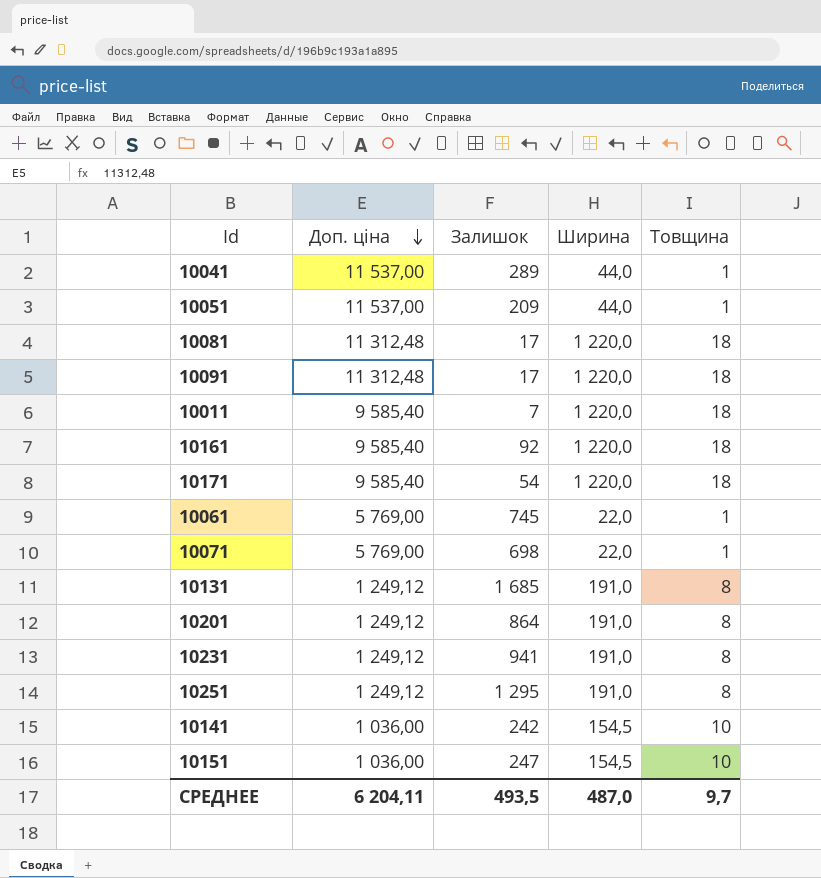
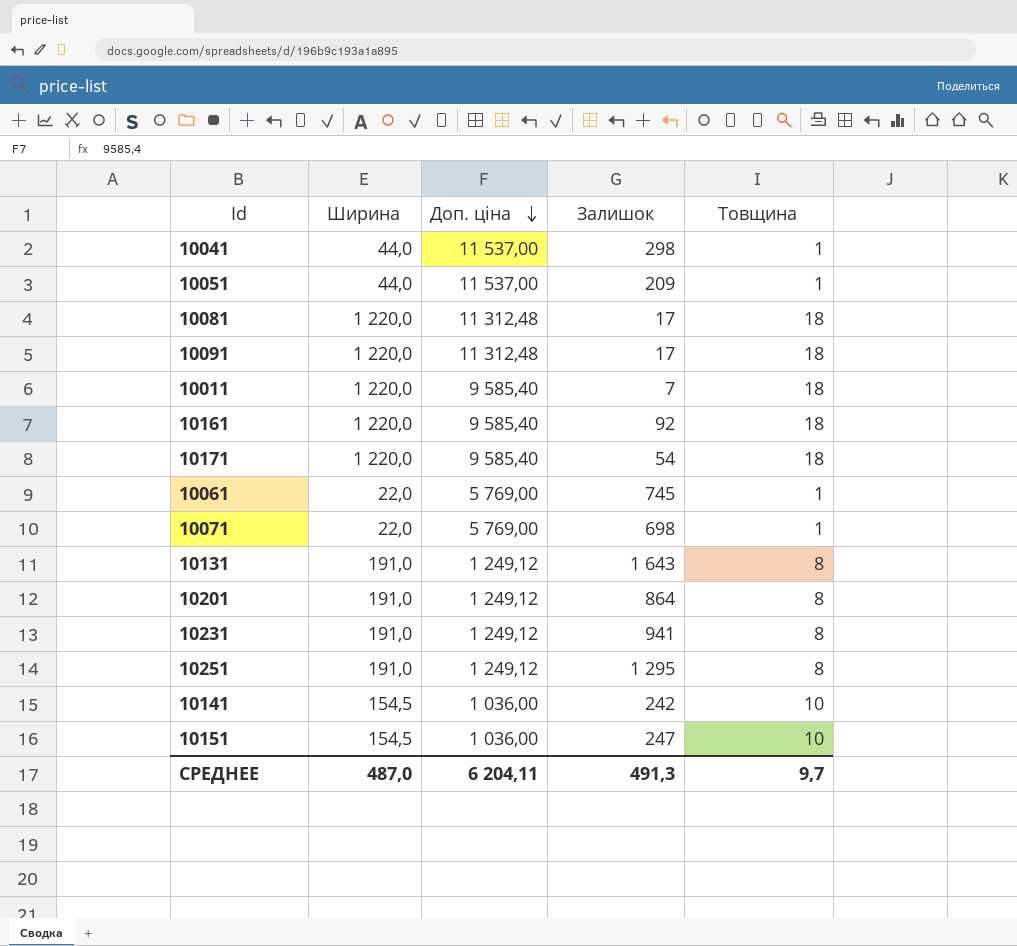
column Ширина | position: 4 -> 2
10041 | Залишок: 289 -> 298
10131 | Залишок: 1 685 -> 1 643
СРЕДНЕЕ | Залишок: 493,5 -> 491,3

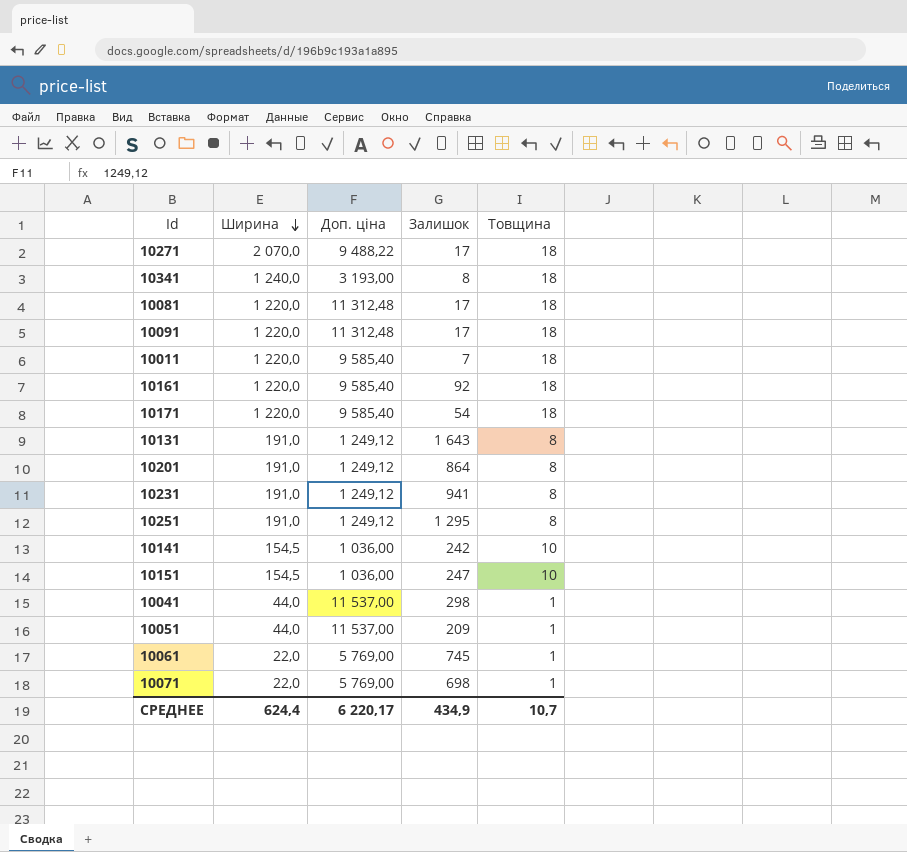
row order: Доп. ціна descending -> Ширина descending
row 10271: none -> 2 070,0 | 9 488,22 | 17 | 18
row 10341: none -> 1 240,0 | 3 193,00 | 8 | 18
СРЕДНЕЕ | Ширина: 487,0 -> 624,4
СРЕДНЕЕ | Доп. ціна: 6 204,11 -> 6 220,17
СРЕДНЕЕ | Залишок: 491,3 -> 434,9
СРЕДНЕЕ | Товщина: 9,7 -> 10,7

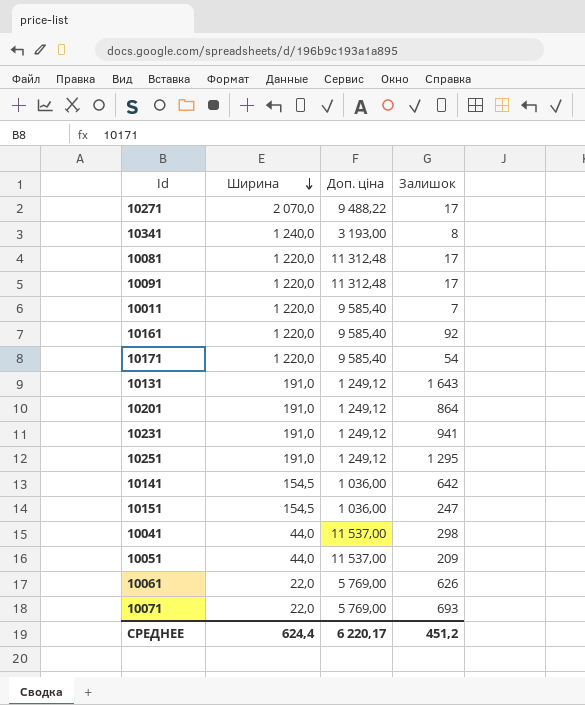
column Товщина | position: 5 -> none
10141 | Залишок: 242 -> 642
10061 | Залишок: 745 -> 626
10071 | Залишок: 698 -> 693
СРЕДНЕЕ | Залишок: 434,9 -> 451,2

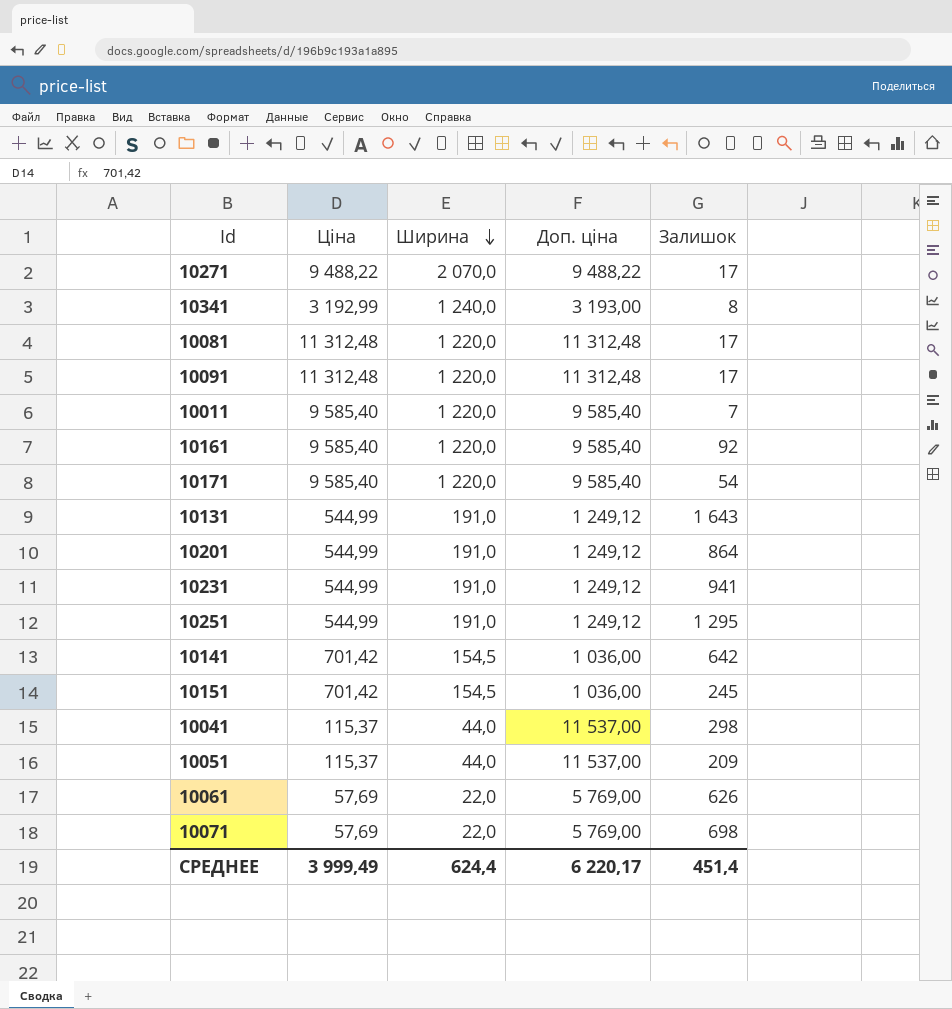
column Ціна | position: none -> 2
10151 | Залишок: 247 -> 245
10071 | Залишок: 693 -> 698
СРЕДНЕЕ | Залишок: 451,2 -> 451,4

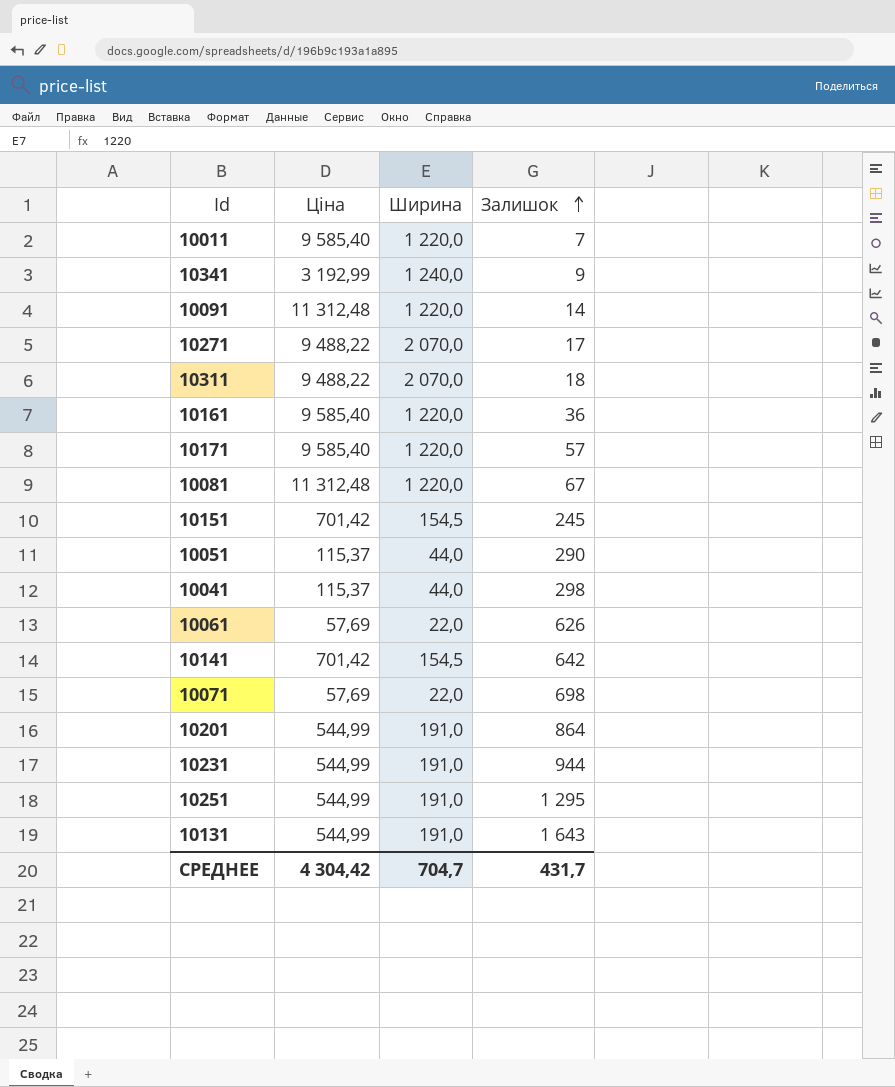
row order: Ширина descending -> Залишок ascending
column Доп. ціна | position: 4 -> none
10341 | Залишок: 8 -> 9
10091 | Залишок: 17 -> 14
row 10311: none -> 9 488,22 | 2 070,0 | 18
10161 | Залишок: 92 -> 36
10171 | Залишок: 54 -> 57
10081 | Залишок: 17 -> 67
10051 | Залишок: 209 -> 290
10231 | Залишок: 941 -> 944
СРЕДНЕЕ | Ціна: 3 999,49 -> 4 304,42
СРЕДНЕЕ | Ширина: 624,4 -> 704,7
СРЕДНЕЕ | Залишок: 451,4 -> 431,7

